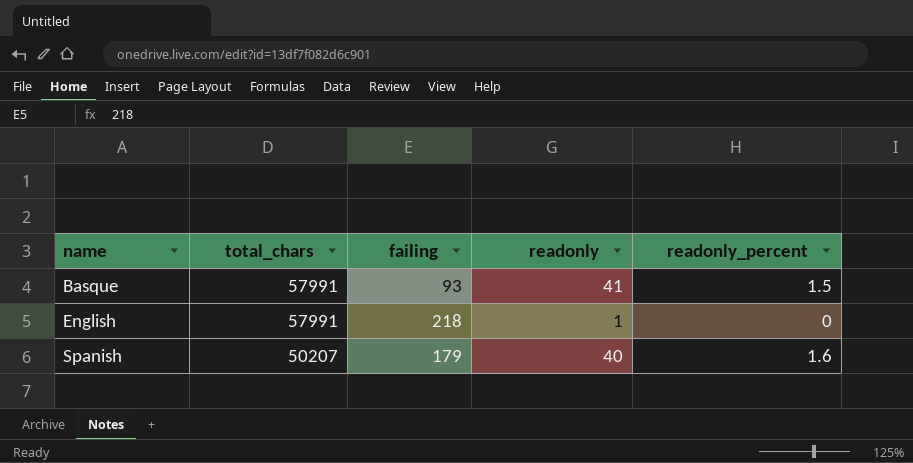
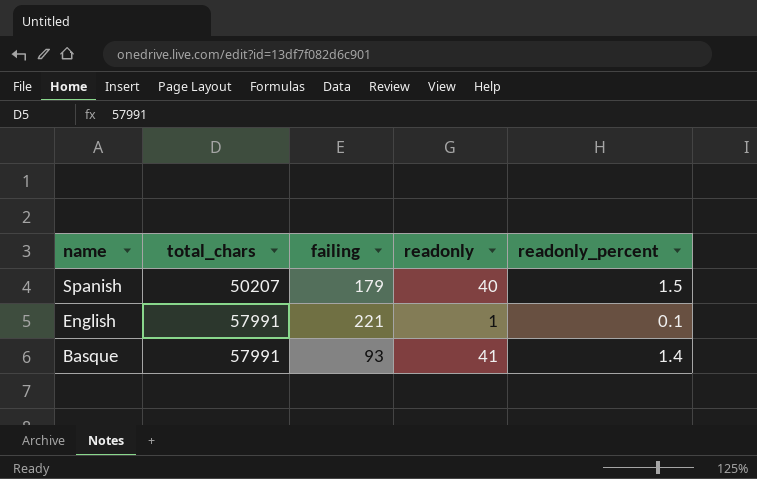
row order: name ascending -> name descending
Spanish | readonly_percent: 1.6 -> 1.5
English | failing: 218 -> 221
English | readonly_percent: 0 -> 0.1
Basque | readonly_percent: 1.5 -> 1.4

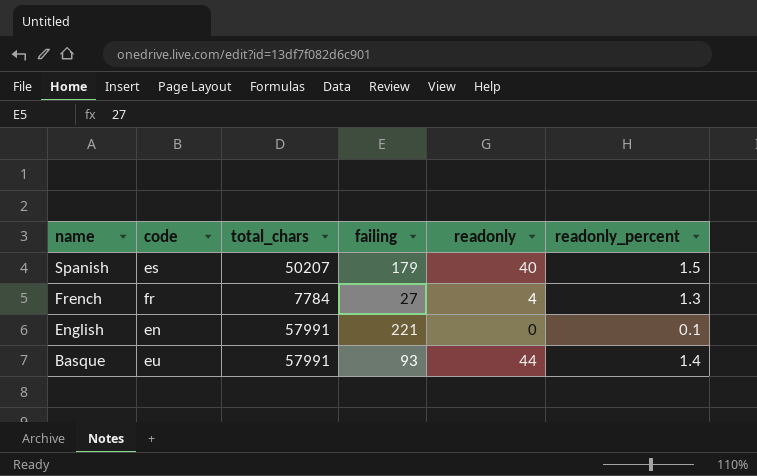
column code | position: none -> 2
row French: none -> fr | 7784 | 27 | 4 | 1.3
English | readonly: 1 -> 0
Basque | readonly: 41 -> 44

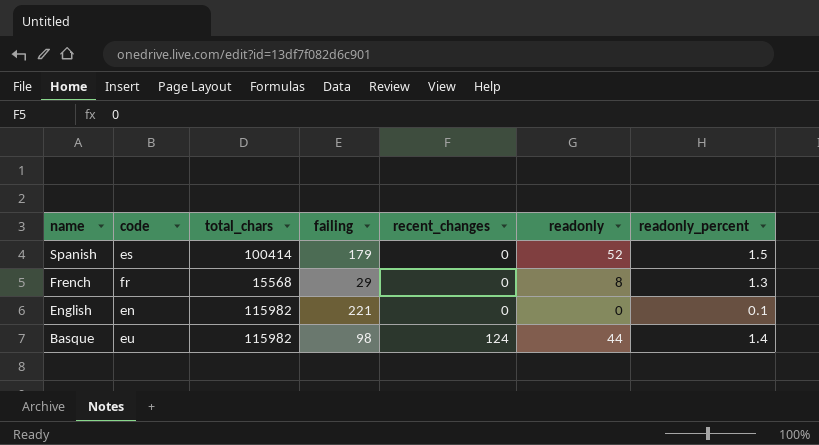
column recent_changes | position: none -> 5
Spanish | total_chars: 50207 -> 100414
Spanish | readonly: 40 -> 52
French | total_chars: 7784 -> 15568
French | failing: 27 -> 29
French | readonly: 4 -> 8
English | total_chars: 57991 -> 115982
Basque | total_chars: 57991 -> 115982
Basque | failing: 93 -> 98

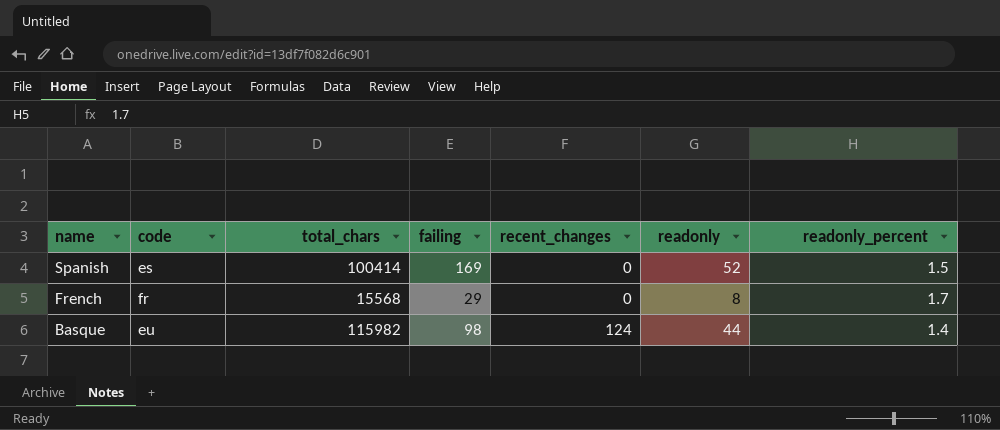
row English: en | 115982 | 221 | 0 | 0 | 0.1 -> none
Spanish | failing: 179 -> 169
French | readonly_percent: 1.3 -> 1.7

